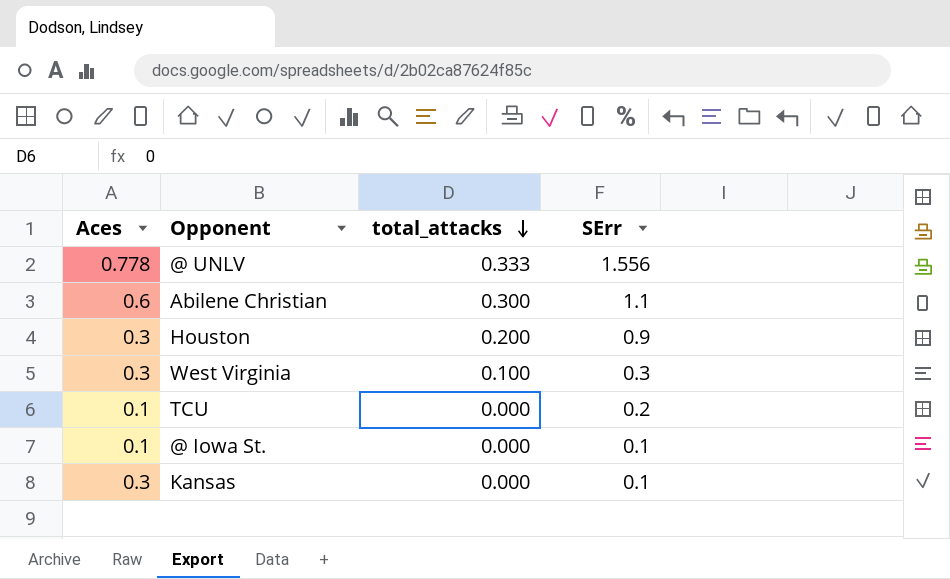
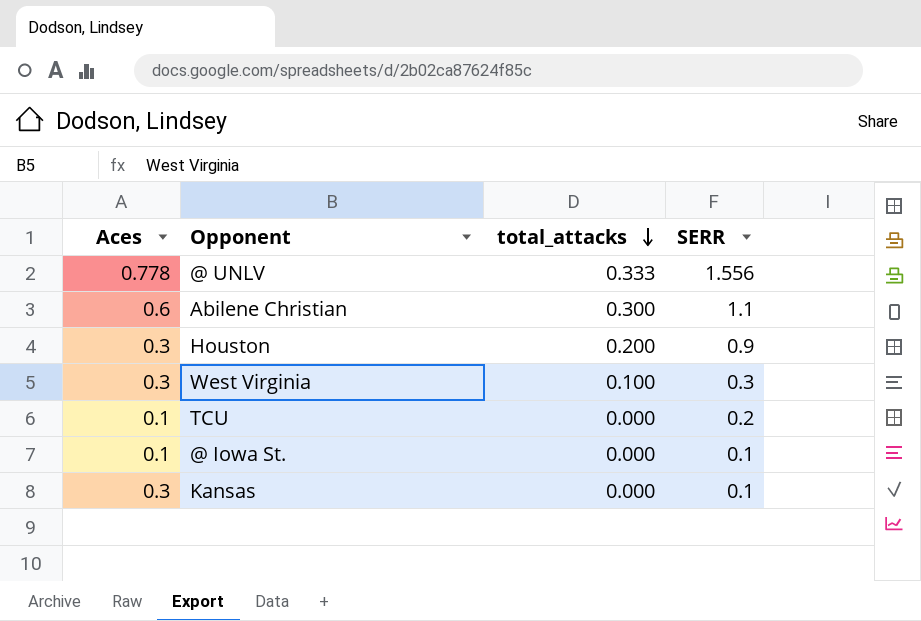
column name: SErr -> SERR

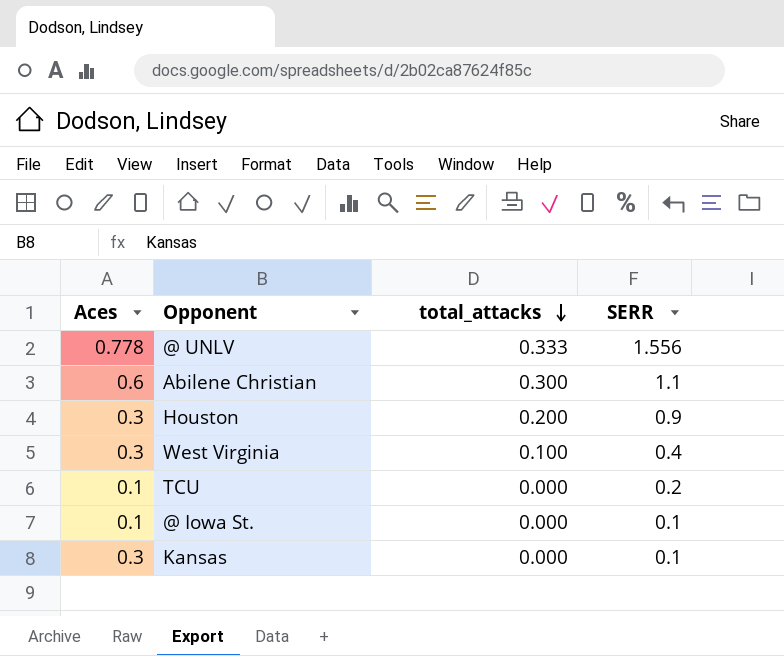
West Virginia | SERR: 0.3 -> 0.4

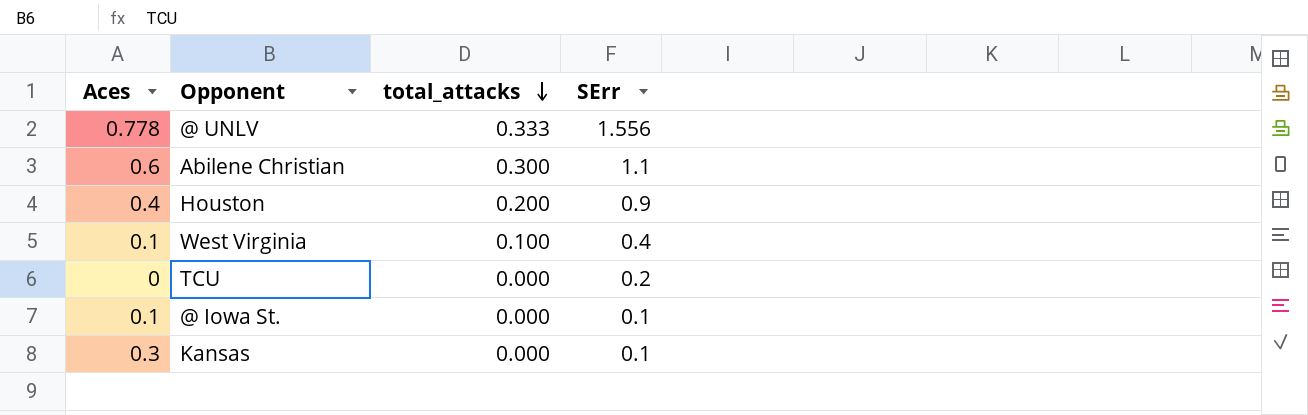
column name: SERR -> SErr
Houston | Aces: 0.3 -> 0.4
West Virginia | Aces: 0.3 -> 0.1
TCU | Aces: 0.1 -> 0

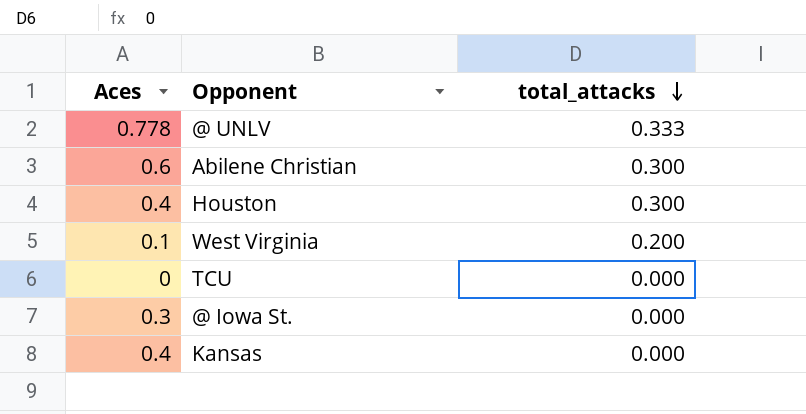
column SErr | position: 4 -> none
Houston | total_attacks: 0.200 -> 0.300
West Virginia | total_attacks: 0.100 -> 0.200
@ Iowa St. | Aces: 0.1 -> 0.3
Kansas | Aces: 0.3 -> 0.4

